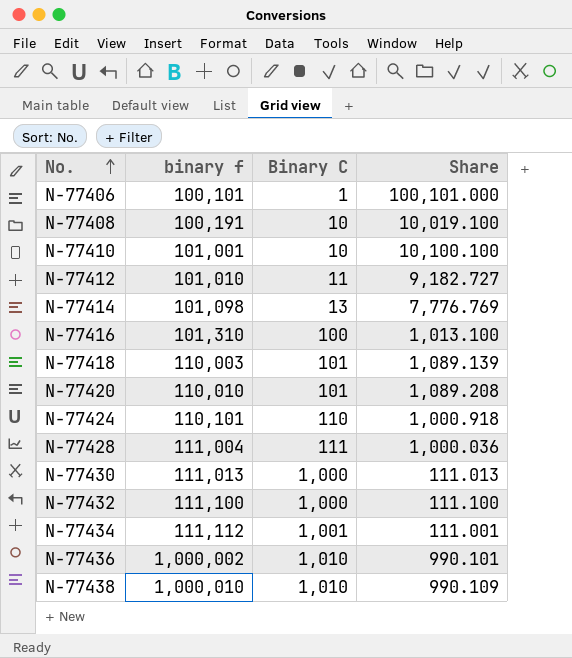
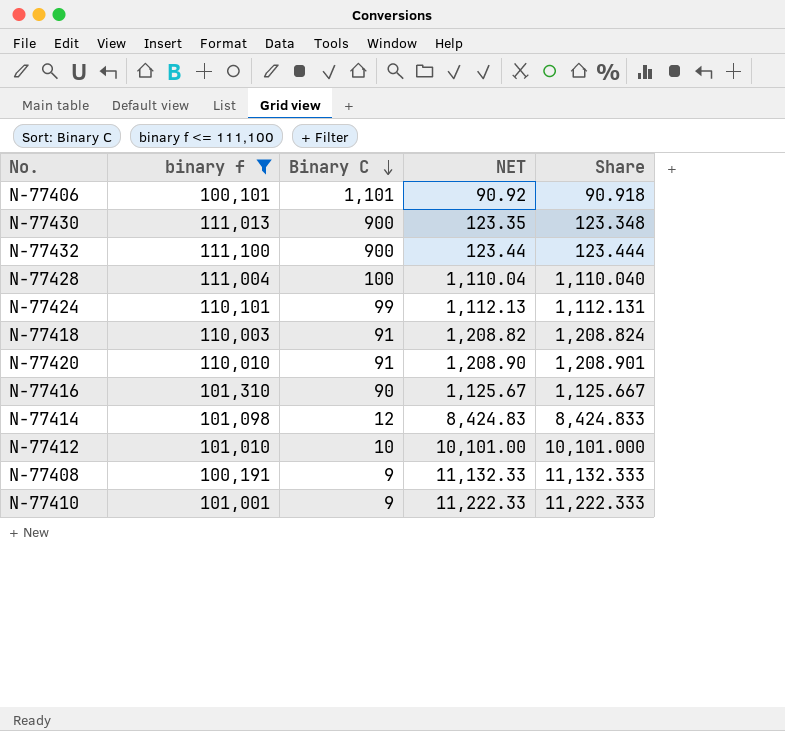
filter: none -> binary f <= 111,100
row order: No. ascending -> Binary C descending
column NET | formula: none -> [binary f] / [Binary C]
N-77406 | Binary C: 1 -> 1,101
N-77406 | Share: 100,101.000 -> 90.918
N-77430 | Binary C: 1,000 -> 900
N-77430 | Share: 111.013 -> 123.348
N-77432 | Binary C: 1,000 -> 900
N-77432 | Share: 111.100 -> 123.444
N-77428 | Binary C: 111 -> 100
N-77428 | Share: 1,000.036 -> 1,110.040
N-77424 | Binary C: 110 -> 99
N-77424 | Share: 1,000.918 -> 1,112.131
N-77418 | Binary C: 101 -> 91
N-77418 | Share: 1,089.139 -> 1,208.824
N-77420 | Binary C: 101 -> 91
N-77420 | Share: 1,089.208 -> 1,208.901
N-77416 | Binary C: 100 -> 90
N-77416 | Share: 1,013.100 -> 1,125.667
N-77414 | Binary C: 13 -> 12
N-77414 | Share: 7,776.769 -> 8,424.833
N-77412 | Binary C: 11 -> 10
N-77412 | Share: 9,182.727 -> 10,101.000
N-77408 | Binary C: 10 -> 9
N-77408 | Share: 10,019.100 -> 11,132.333
N-77410 | Binary C: 10 -> 9
N-77410 | Share: 10,100.100 -> 11,222.333

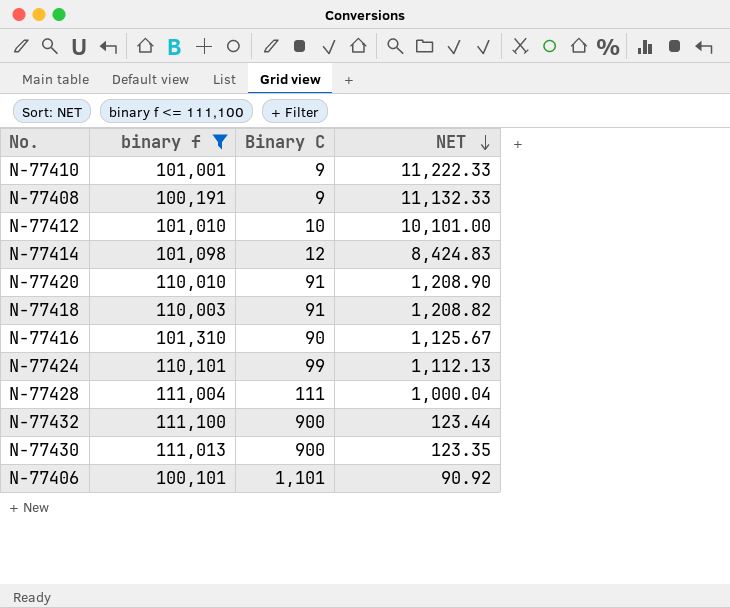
row order: Binary C descending -> NET descending
column Share | formula: [binary f] / [Binary C] -> none
N-77428 | Binary C: 100 -> 111
N-77428 | NET: 1,110.04 -> 1,000.04

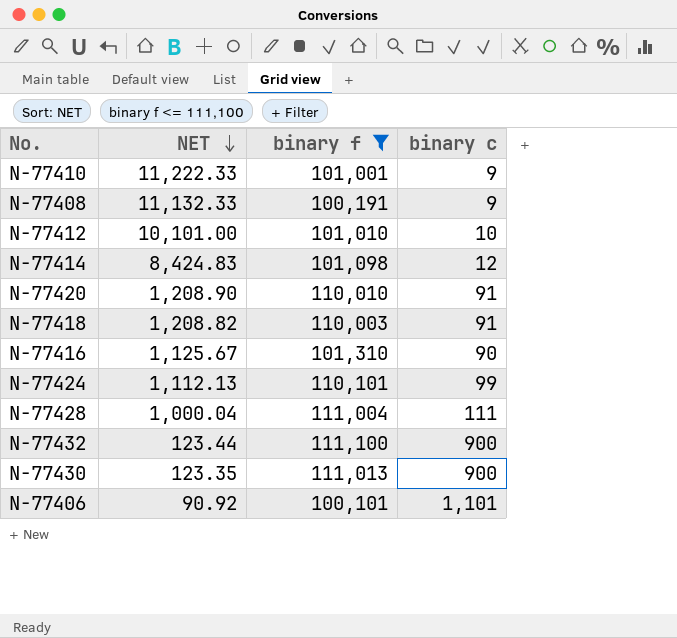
column NET | position: 4 -> 2
column name: Binary C -> binary c

